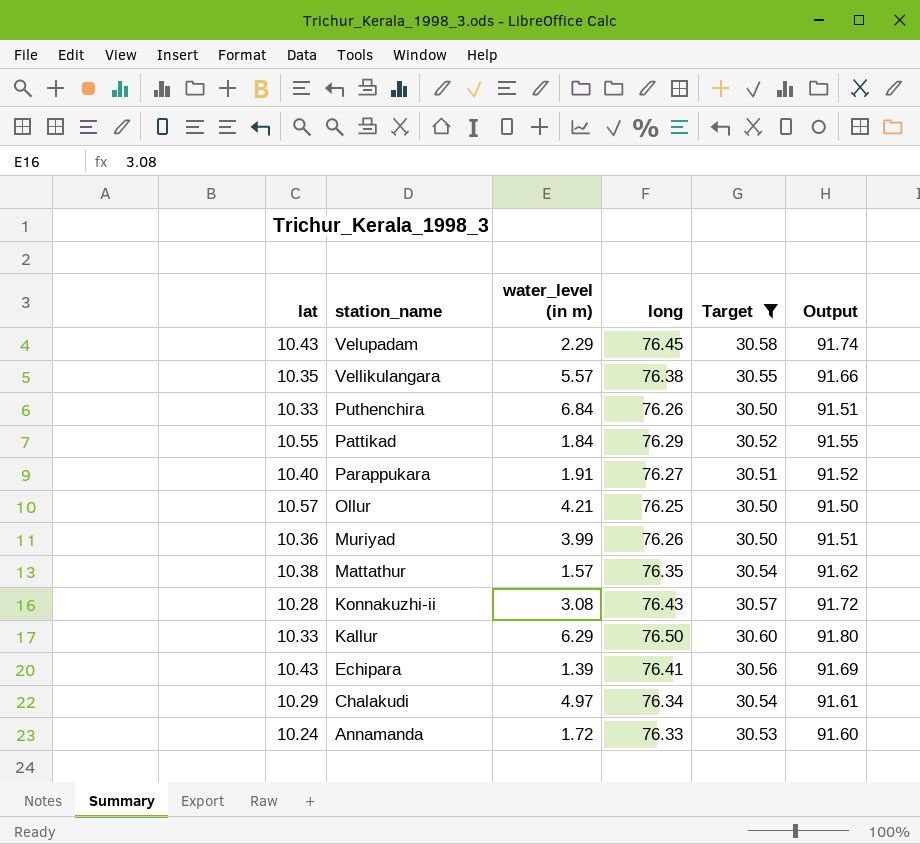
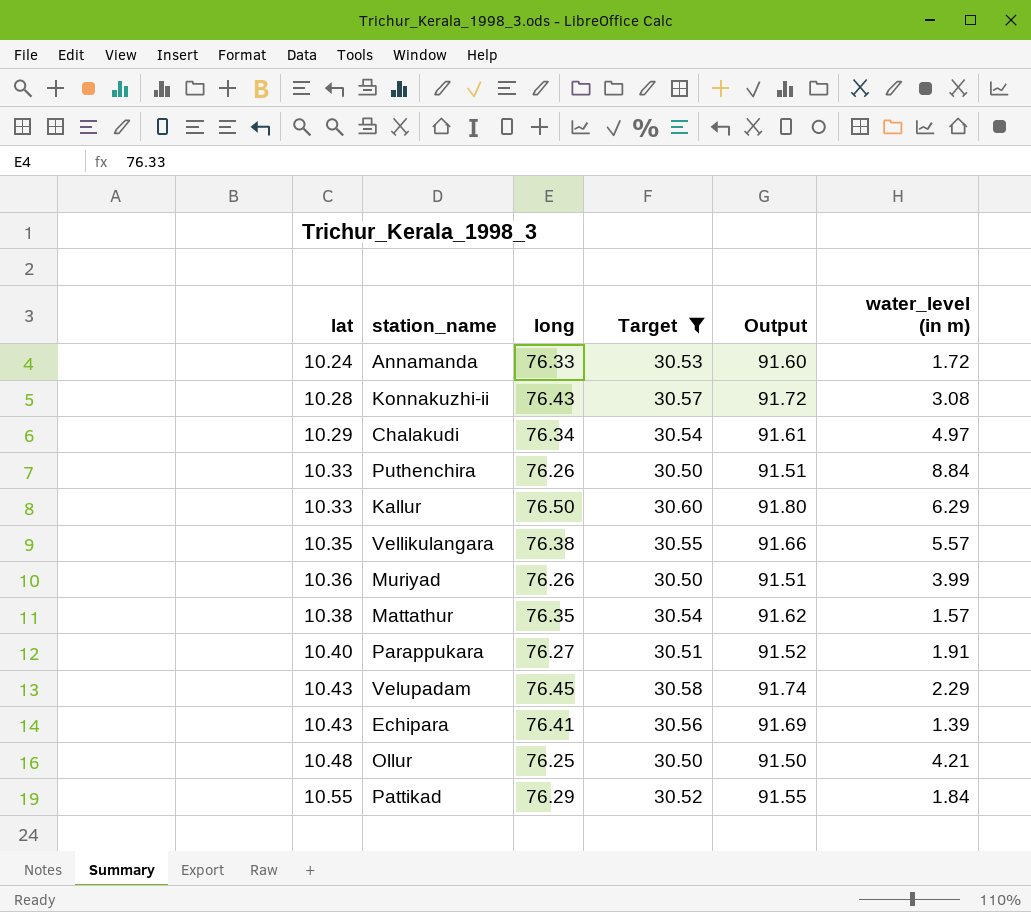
row order: station_name descending -> lat ascending
column water_level (in m) | position: 3 -> 6
Puthenchira | water_level (in m): 6.84 -> 8.84
Ollur | lat: 10.57 -> 10.48

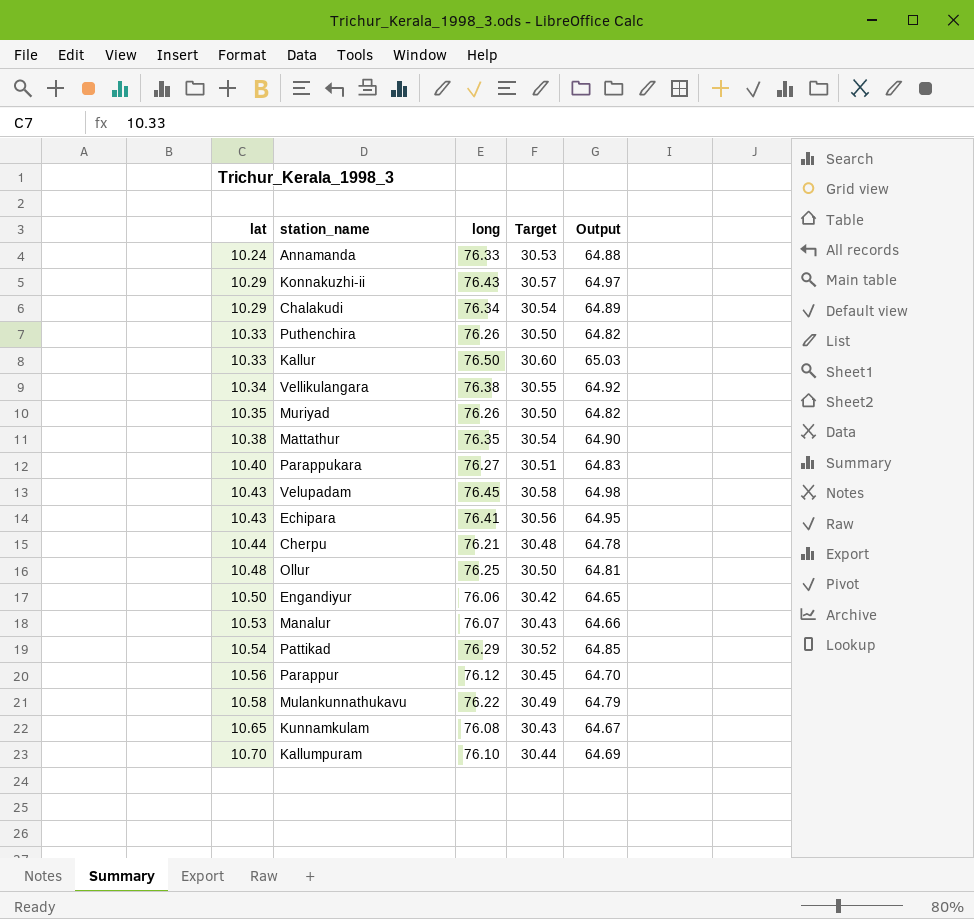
filter: Target >= 30.50 -> none
column water_level (in m) | position: 6 -> none
column Output | formula: [long] * 1.2 -> [long] * 0.85
Konnakuzhi-ii | lat: 10.28 -> 10.29
Vellikulangara | lat: 10.35 -> 10.34
Muriyad | lat: 10.36 -> 10.35
Pattikad | lat: 10.55 -> 10.54

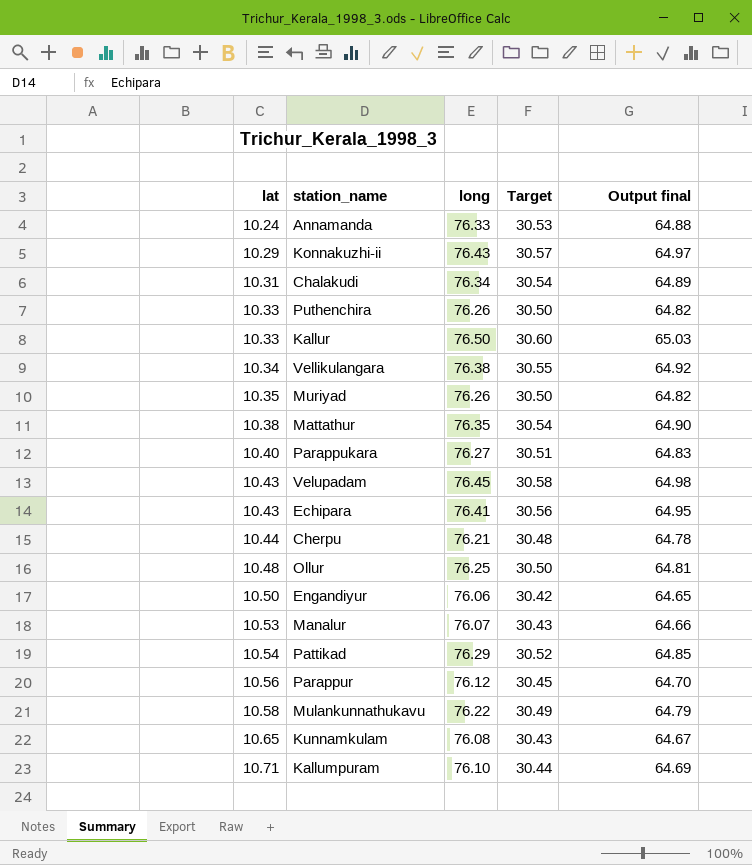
column name: Output -> Output final
Chalakudi | lat: 10.29 -> 10.31
Kallumpuram | lat: 10.70 -> 10.71

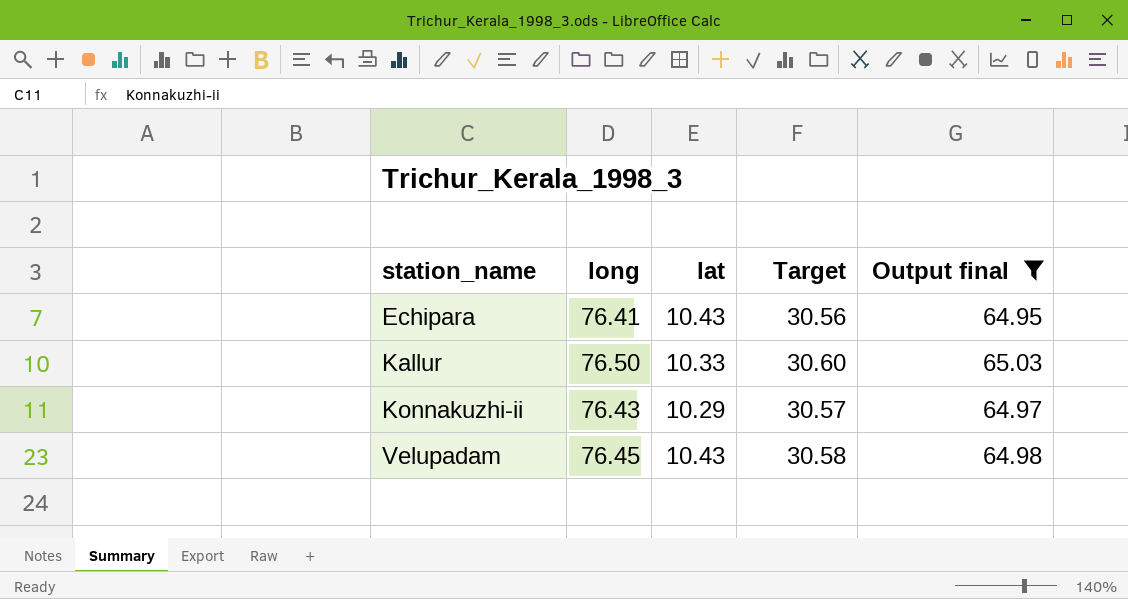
filter: none -> Output final >= 64.95
row order: lat ascending -> station_name ascending
column lat | position: 1 -> 3

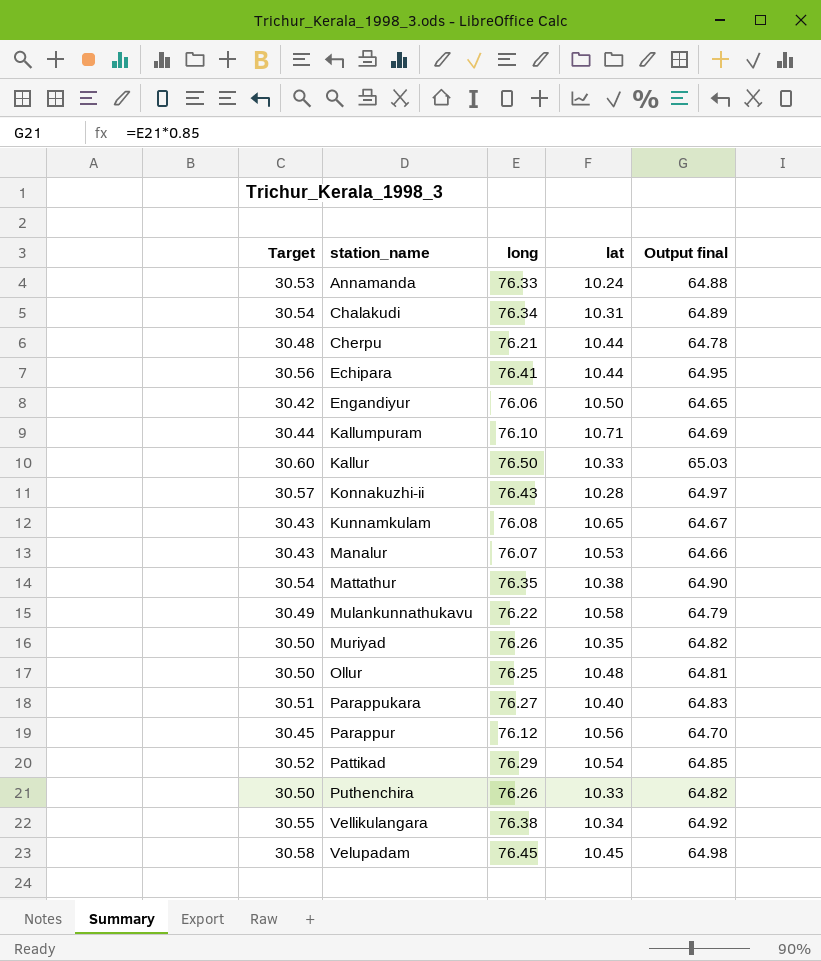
filter: Output final >= 64.95 -> none
column Target | position: 4 -> 1
Echipara | lat: 10.43 -> 10.44
Konnakuzhi-ii | lat: 10.29 -> 10.28
Velupadam | lat: 10.43 -> 10.45

